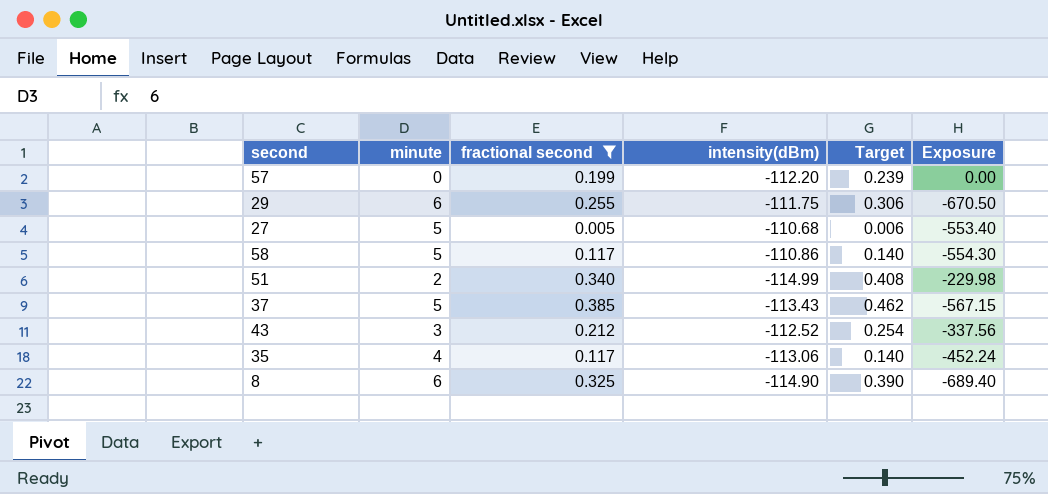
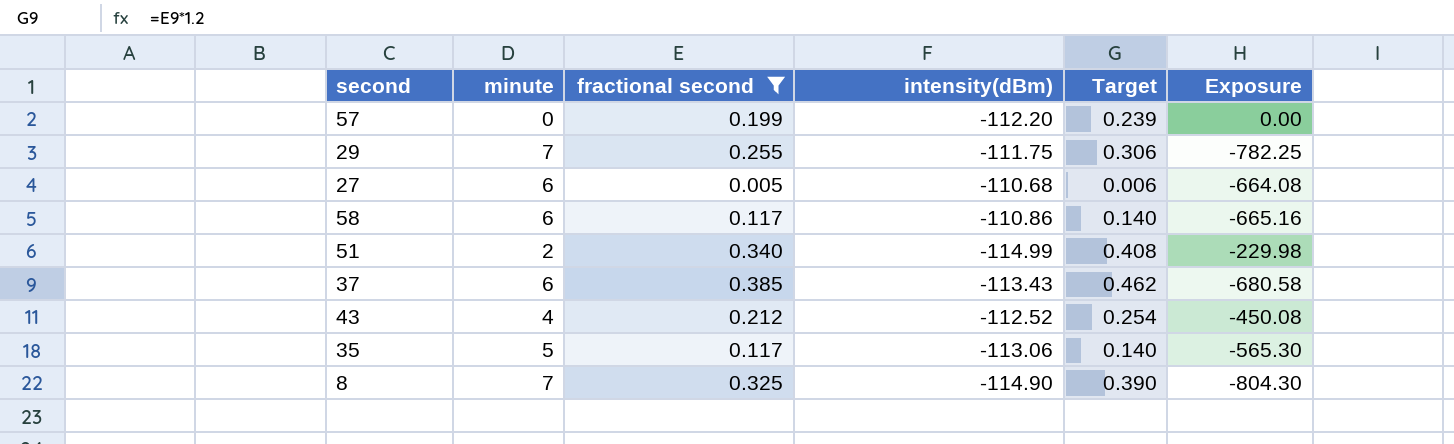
29 | minute: 6 -> 7
29 | Exposure: -670.50 -> -782.25
27 | minute: 5 -> 6
27 | Exposure: -553.40 -> -664.08
58 | minute: 5 -> 6
58 | Exposure: -554.30 -> -665.16
37 | minute: 5 -> 6
37 | Exposure: -567.15 -> -680.58
43 | minute: 3 -> 4
43 | Exposure: -337.56 -> -450.08
35 | minute: 4 -> 5
35 | Exposure: -452.24 -> -565.30
8 | minute: 6 -> 7
8 | Exposure: -689.40 -> -804.30

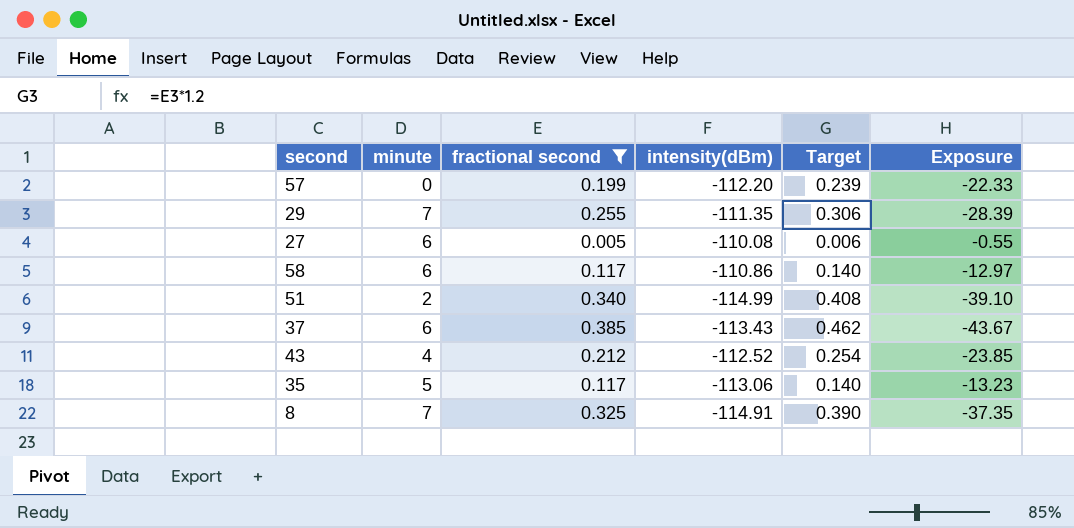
column Exposure | formula: [minute] * [intensity(dBm)] -> [fractional second] * [intensity(dBm)]
29 | intensity(dBm): -111.75 -> -111.35
27 | intensity(dBm): -110.68 -> -110.08
8 | intensity(dBm): -114.90 -> -114.91

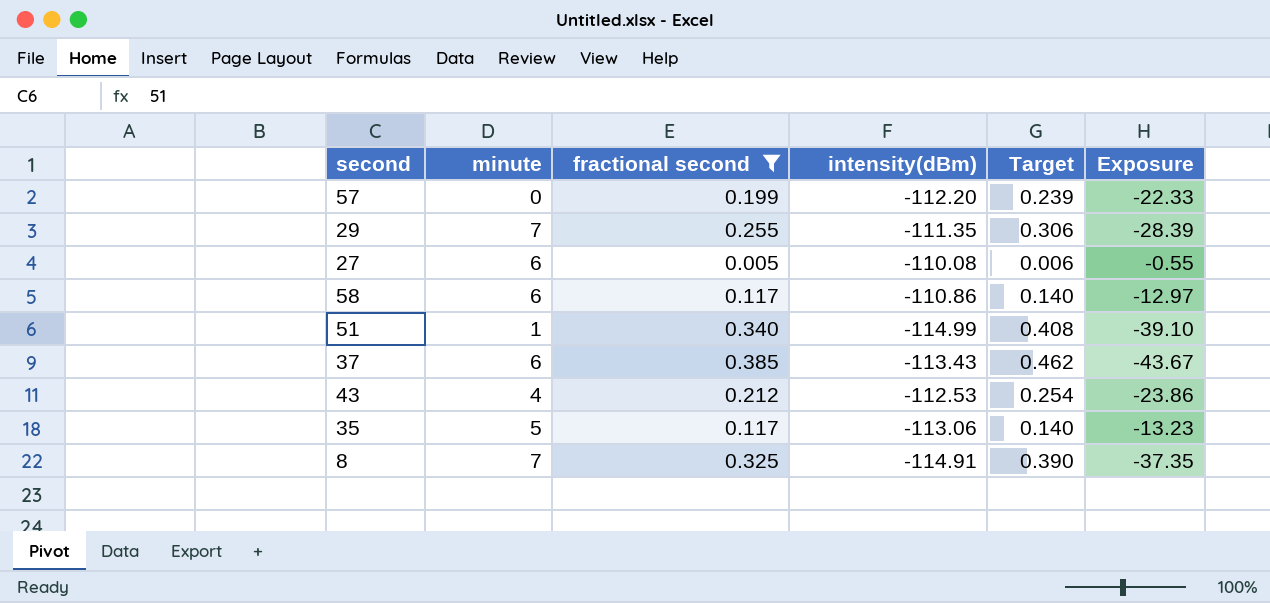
51 | minute: 2 -> 1
43 | intensity(dBm): -112.52 -> -112.53
43 | Exposure: -23.85 -> -23.86

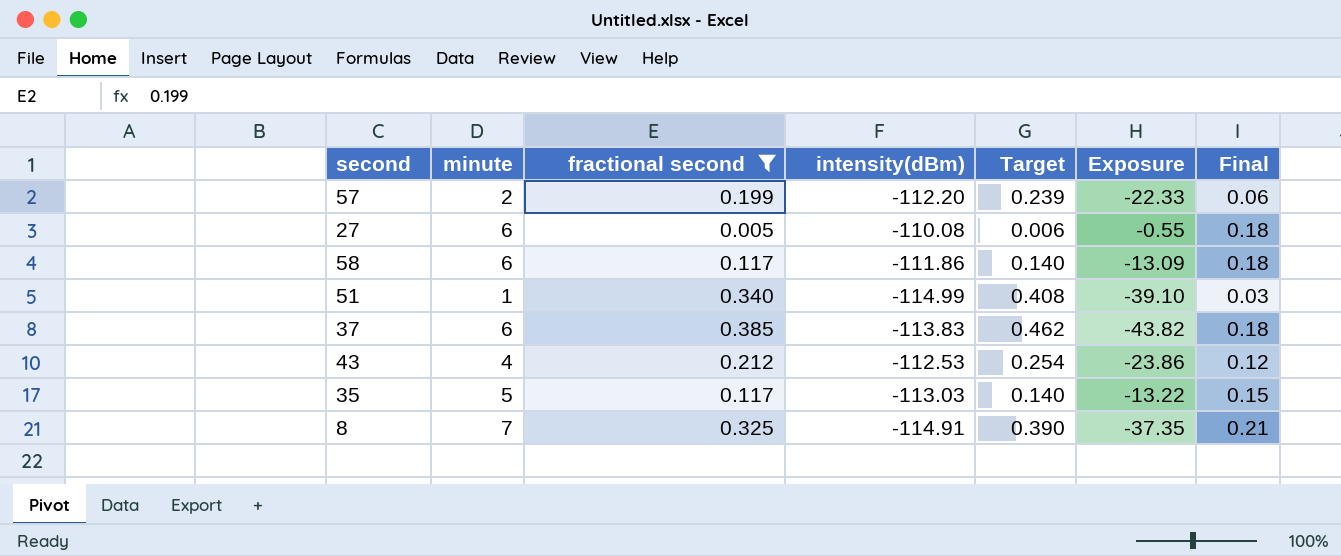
column Final | formula: none -> [minute] * 0.03
row 29: 7 | 0.255 | -111.35 | 0.306 | -28.39 -> none
57 | minute: 0 -> 2
58 | intensity(dBm): -110.86 -> -111.86
58 | Exposure: -12.97 -> -13.09
37 | intensity(dBm): -113.43 -> -113.83
37 | Exposure: -43.67 -> -43.82
35 | intensity(dBm): -113.06 -> -113.03
35 | Exposure: -13.23 -> -13.22

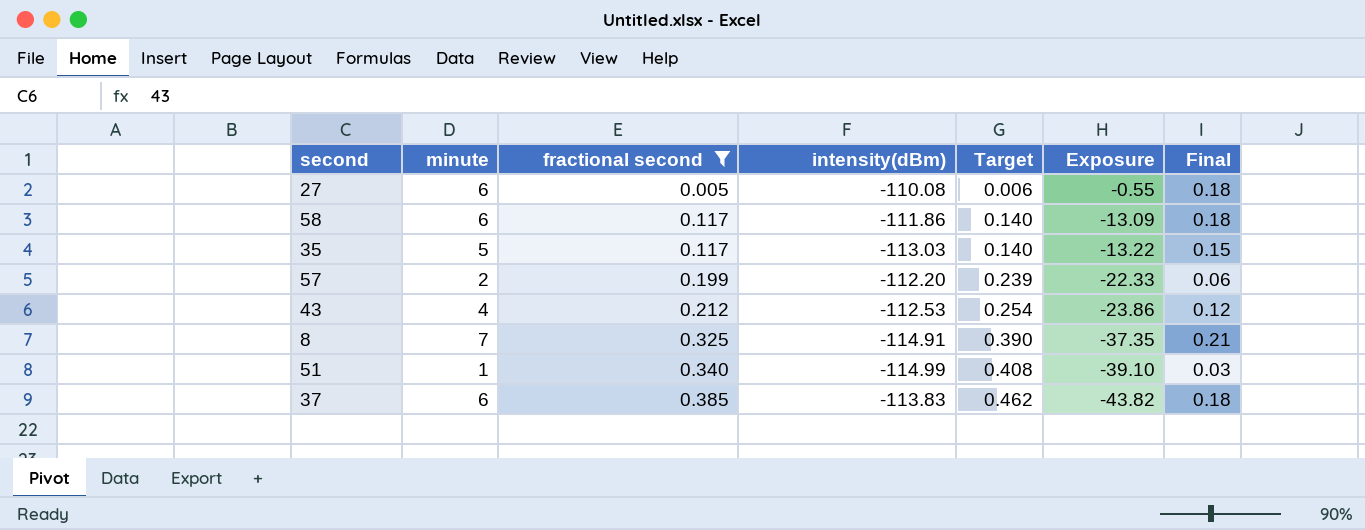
row order: none -> fractional second ascending

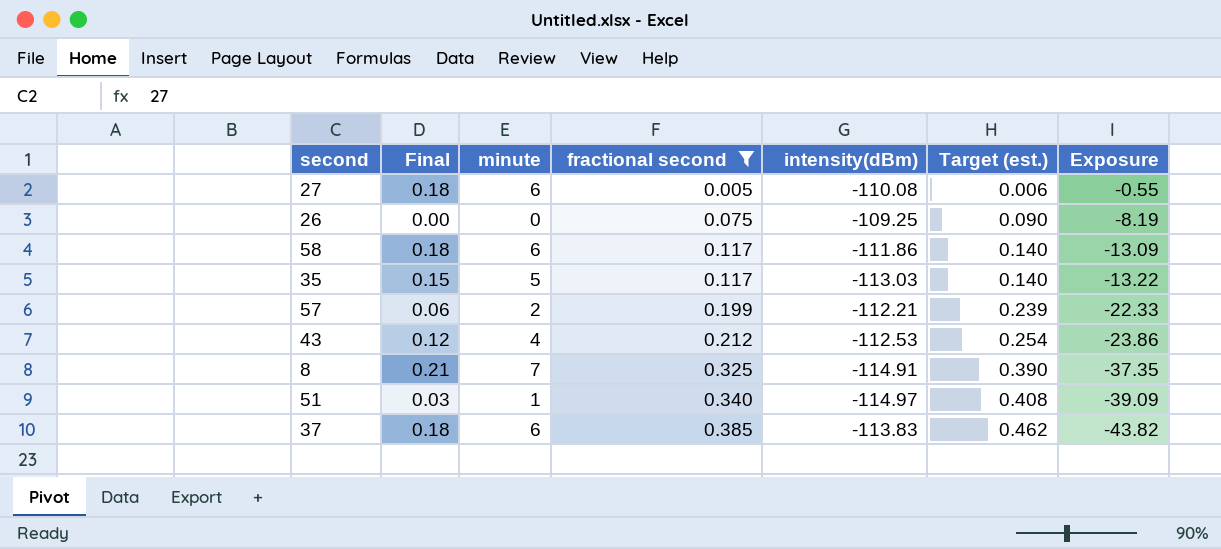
column Final | position: 7 -> 2
column name: Target -> Target (est.)
row 26: none -> 0.00 | 0 | 0.075 | -109.25 | 0.090 | -8.19
57 | intensity(dBm): -112.20 -> -112.21
51 | intensity(dBm): -114.99 -> -114.97
51 | Exposure: -39.10 -> -39.09

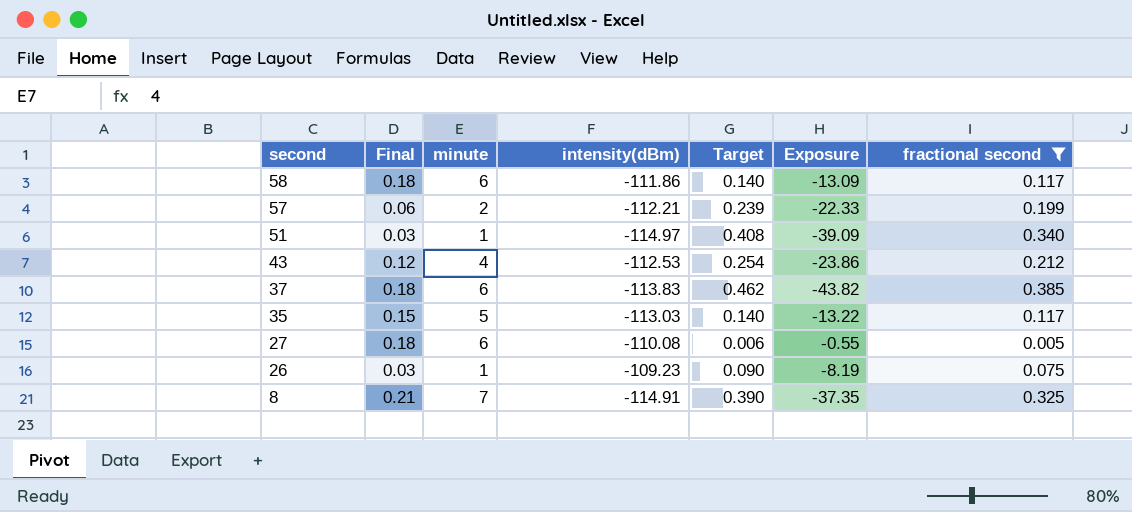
row order: fractional second ascending -> second descending
column name: Target (est.) -> Target
column fractional second | position: 4 -> 7
26 | Final: 0.00 -> 0.03
26 | minute: 0 -> 1
26 | intensity(dBm): -109.25 -> -109.23

